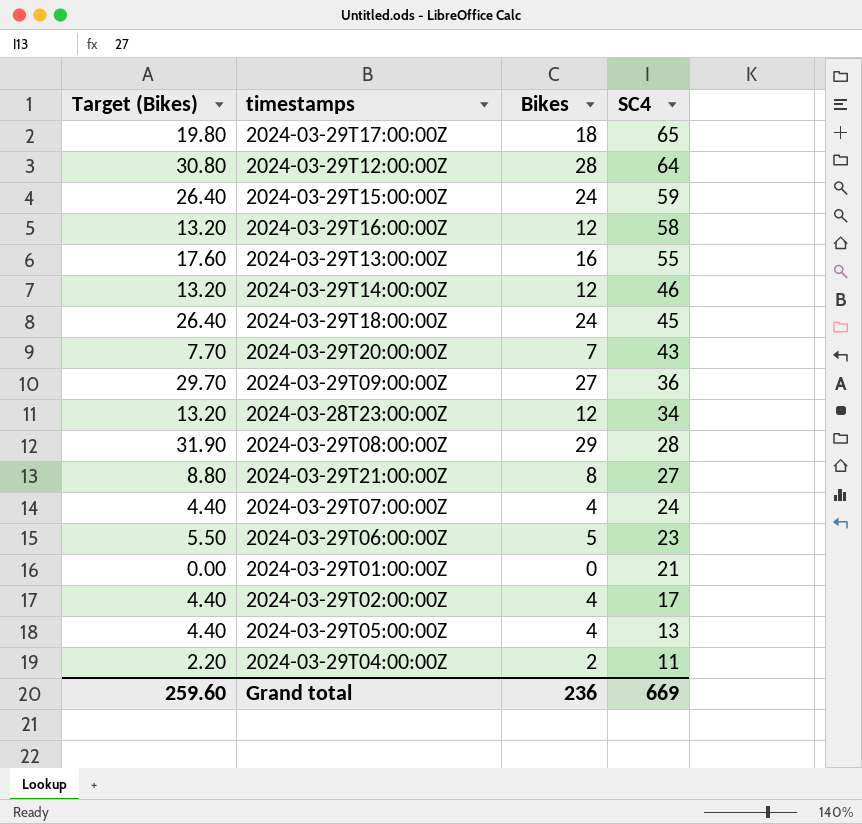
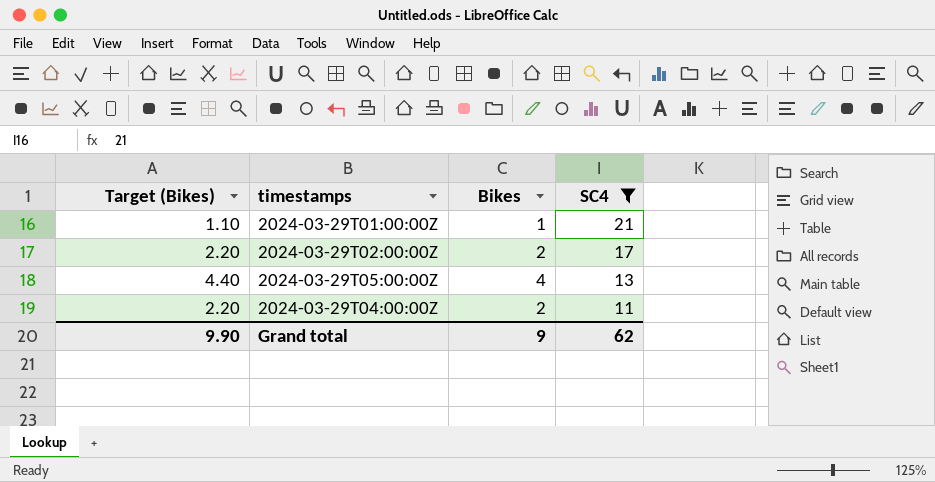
filter: none -> SC4 <= 21
2024-03-29T01:00:00Z | Target (Bikes): 0.00 -> 1.10
2024-03-29T01:00:00Z | Bikes: 0 -> 1
2024-03-29T02:00:00Z | Target (Bikes): 4.40 -> 2.20
2024-03-29T02:00:00Z | Bikes: 4 -> 2
Grand total | Target (Bikes): 259.60 -> 9.90
Grand total | Bikes: 236 -> 9
Grand total | SC4: 669 -> 62

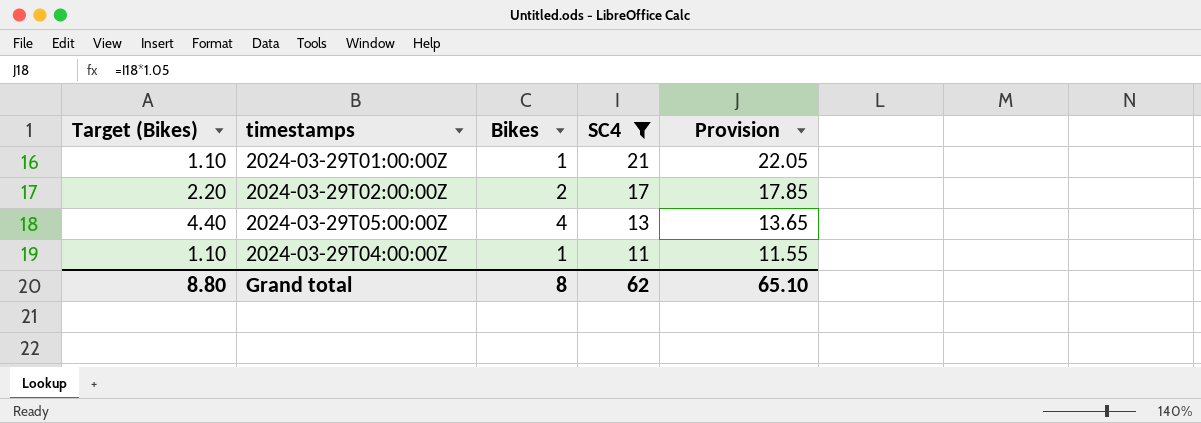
column Provision | formula: none -> [SC4] * 1.05
2024-03-29T04:00:00Z | Target (Bikes): 2.20 -> 1.10
2024-03-29T04:00:00Z | Bikes: 2 -> 1
Grand total | Target (Bikes): 9.90 -> 8.80
Grand total | Bikes: 9 -> 8

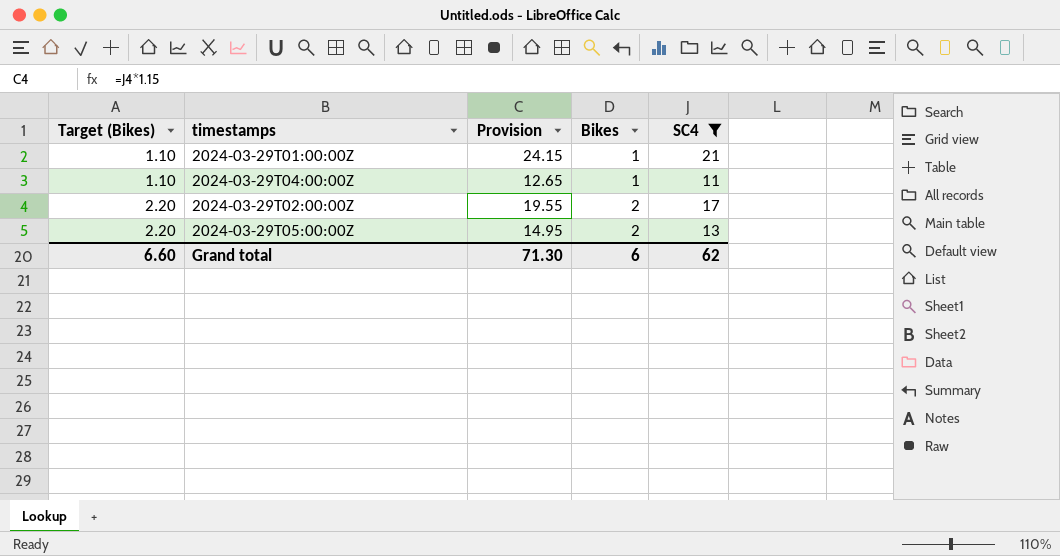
row order: SC4 descending -> Target (Bikes) ascending
column Provision | formula: [SC4] * 1.05 -> [SC4] * 1.15
column Provision | position: 5 -> 3
2024-03-29T05:00:00Z | Target (Bikes): 4.40 -> 2.20
2024-03-29T05:00:00Z | Bikes: 4 -> 2
Grand total | Target (Bikes): 8.80 -> 6.60
Grand total | Provision: 65.10 -> 71.30
Grand total | Bikes: 8 -> 6

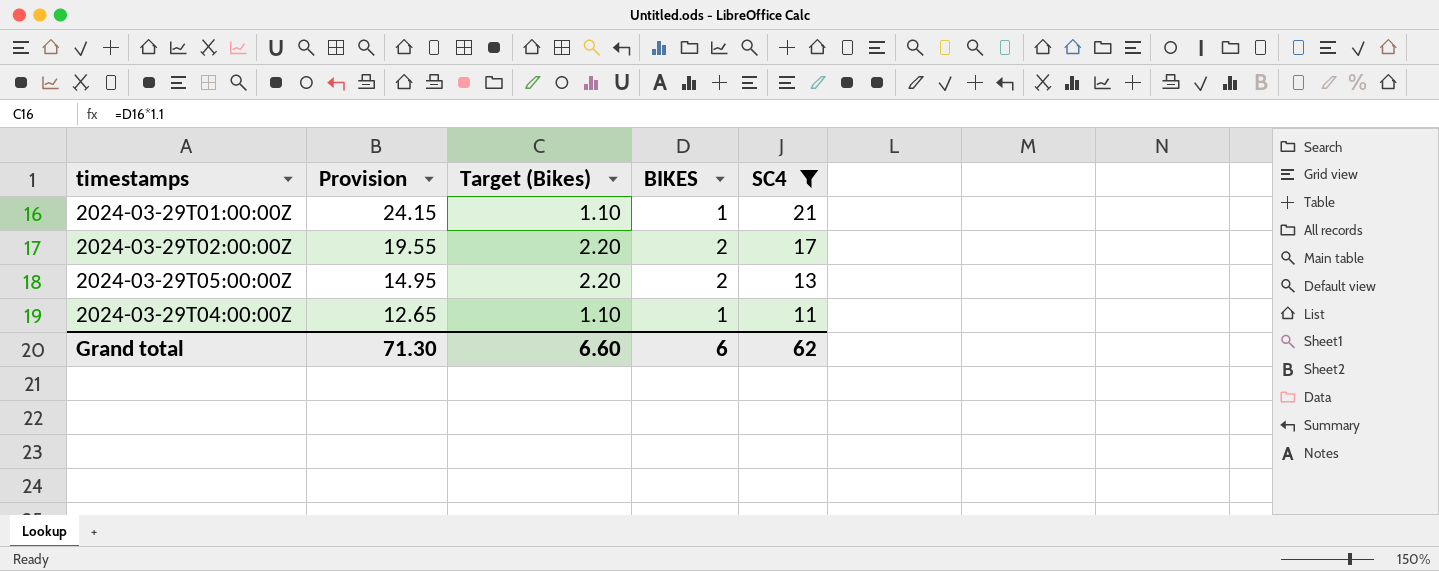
row order: Target (Bikes) ascending -> Provision descending
column Target (Bikes) | position: 1 -> 3
column name: Bikes -> BIKES

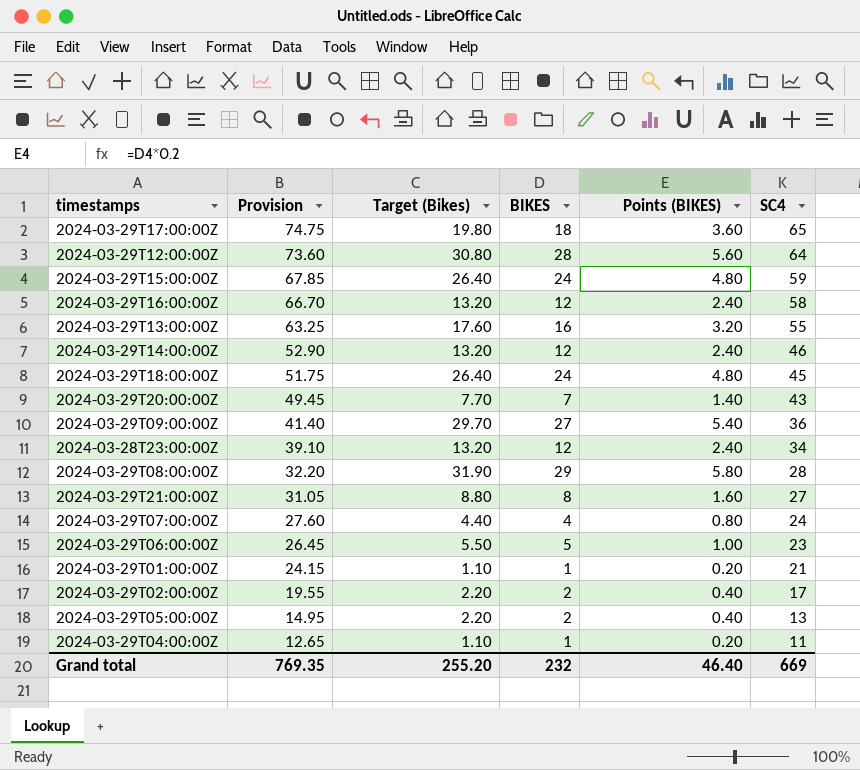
filter: SC4 <= 21 -> none
column Points (BIKES) | formula: none -> [BIKES] * 0.2
Grand total | Provision: 71.30 -> 769.35
Grand total | Target (Bikes): 6.60 -> 255.20
Grand total | BIKES: 6 -> 232
Grand total | SC4: 62 -> 669

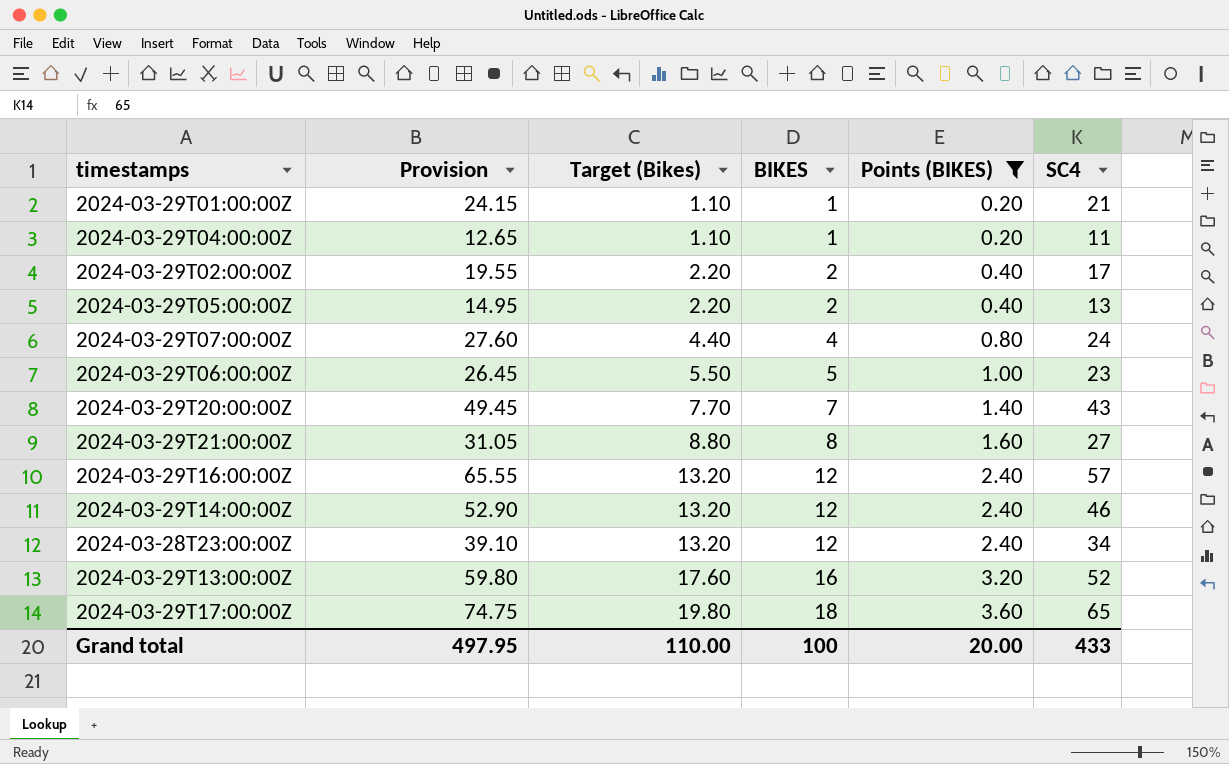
filter: none -> Points (BIKES) <= 3.60
row order: Provision descending -> Target (Bikes) ascending
2024-03-29T16:00:00Z | Provision: 66.70 -> 65.55
2024-03-29T16:00:00Z | SC4: 58 -> 57
2024-03-29T13:00:00Z | Provision: 63.25 -> 59.80
2024-03-29T13:00:00Z | SC4: 55 -> 52
Grand total | Provision: 769.35 -> 497.95
Grand total | Target (Bikes): 255.20 -> 110.00
Grand total | BIKES: 232 -> 100
Grand total | Points (BIKES): 46.40 -> 20.00
Grand total | SC4: 669 -> 433

